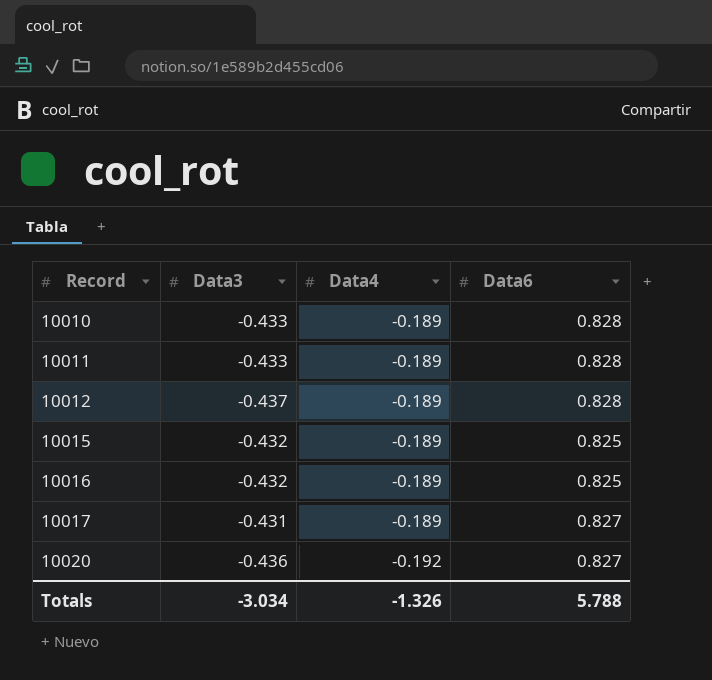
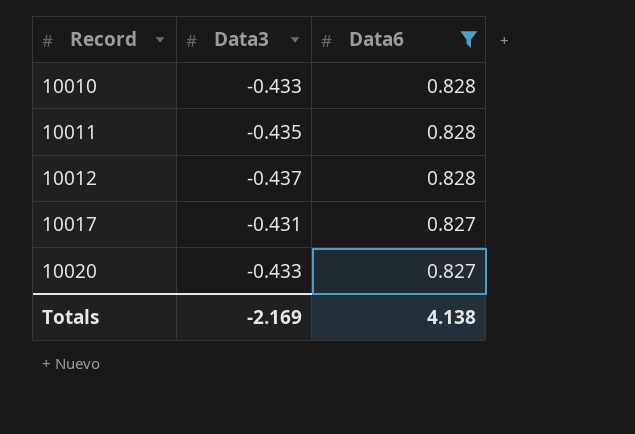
filter: none -> Data6 != 0.825
column Data4 | position: 3 -> none
10011 | Data3: -0.433 -> -0.435
10020 | Data3: -0.436 -> -0.433
Totals | Data3: -3.034 -> -2.169
Totals | Data6: 5.788 -> 4.138

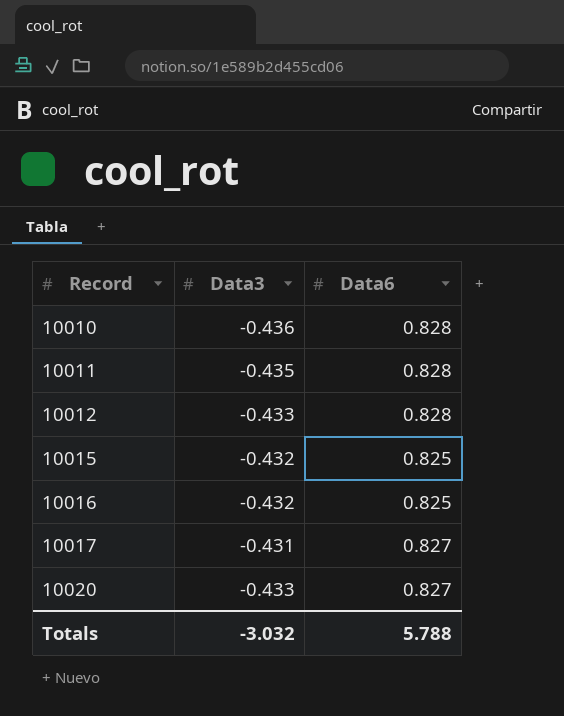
filter: Data6 != 0.825 -> none
10010 | Data3: -0.433 -> -0.436
10012 | Data3: -0.437 -> -0.433
Totals | Data3: -2.169 -> -3.032
Totals | Data6: 4.138 -> 5.788

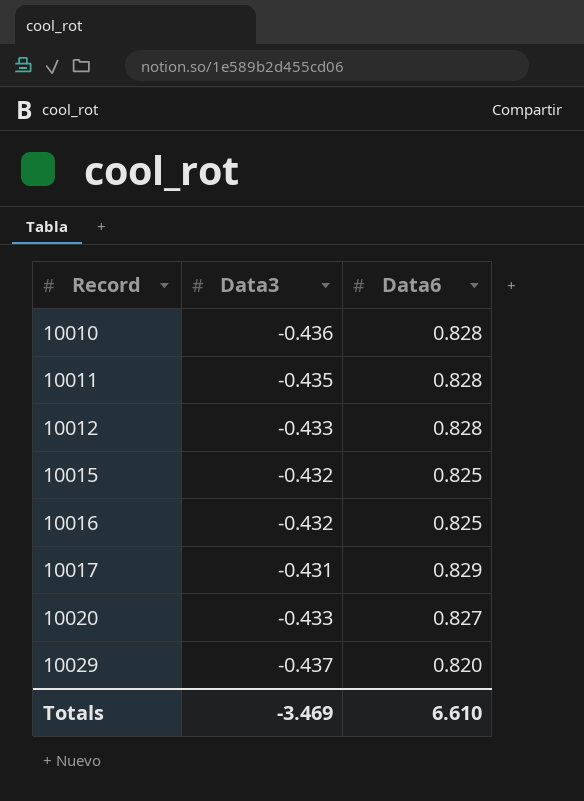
10017 | Data6: 0.827 -> 0.829
row 10029: none -> -0.437 | 0.820
Totals | Data3: -3.032 -> -3.469
Totals | Data6: 5.788 -> 6.610

